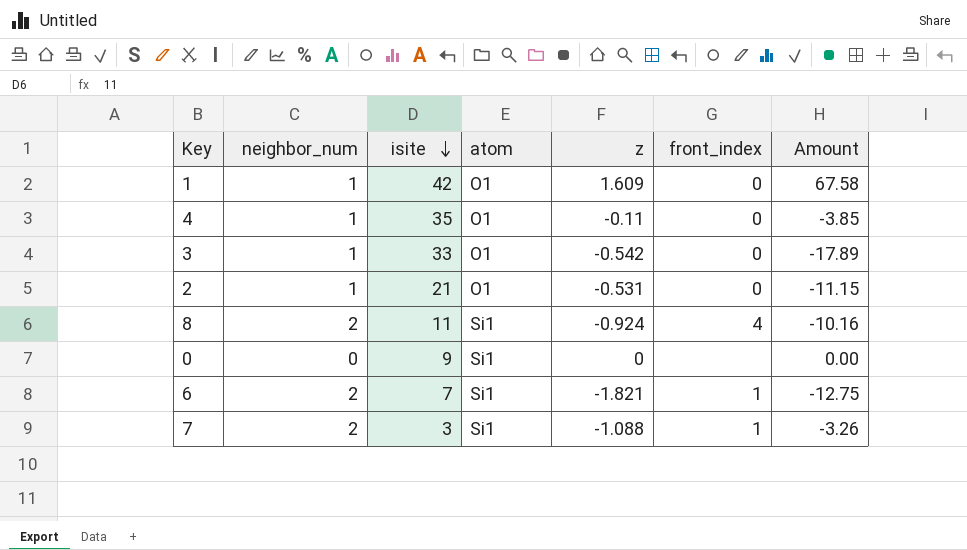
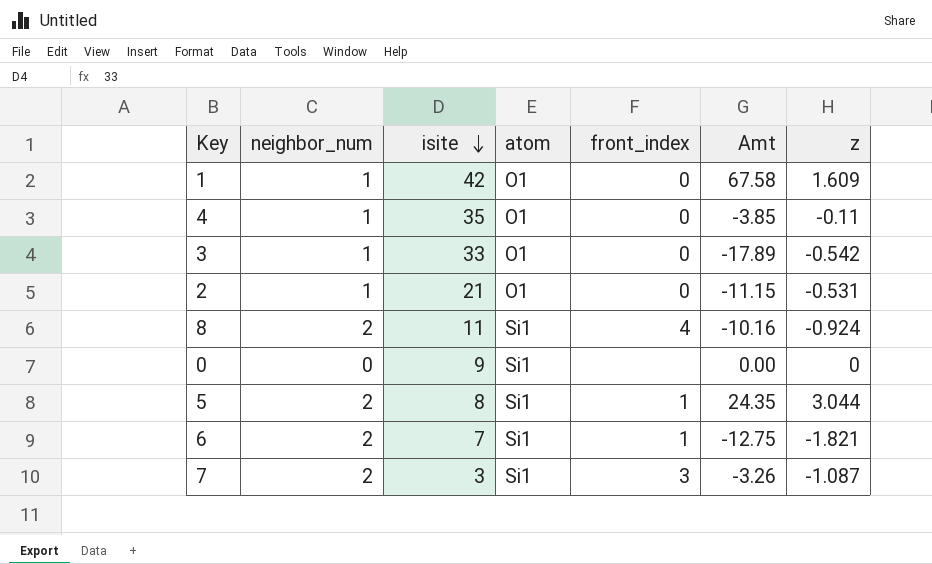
column name: Amount -> Amt
column z | position: 5 -> 7
row 5: none -> 2 | 8 | Si1 | 1 | 24.35 | 3.044
7 | front_index: 1 -> 3
7 | z: -1.088 -> -1.087

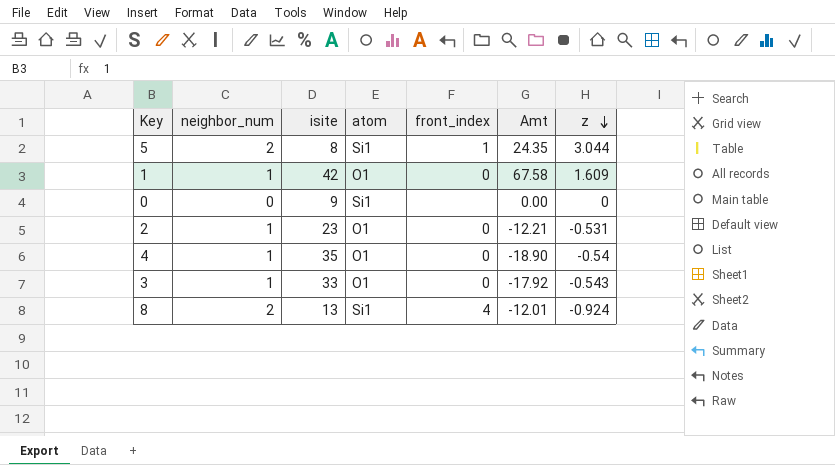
row order: isite descending -> z descending
row 6: 2 | 7 | Si1 | 1 | -12.75 | -1.821 -> none
row 7: 2 | 3 | Si1 | 3 | -3.26 | -1.087 -> none
2 | isite: 21 -> 23
2 | Amt: -11.15 -> -12.21
4 | Amt: -3.85 -> -18.90
4 | z: -0.11 -> -0.54
3 | Amt: -17.89 -> -17.92
3 | z: -0.542 -> -0.543
8 | isite: 11 -> 13
8 | Amt: -10.16 -> -12.01

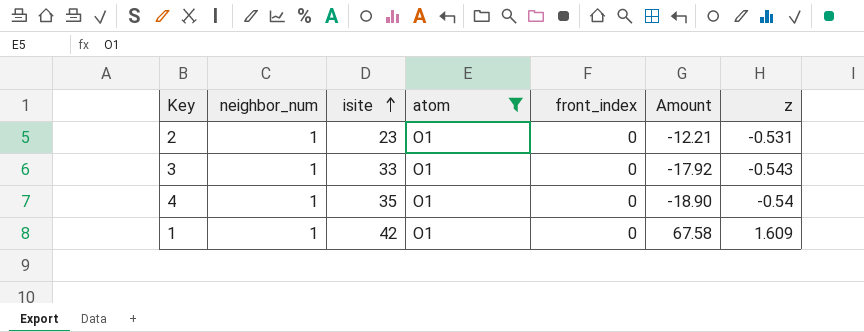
filter: none -> atom = O1
row order: z descending -> isite ascending
column name: Amt -> Amount

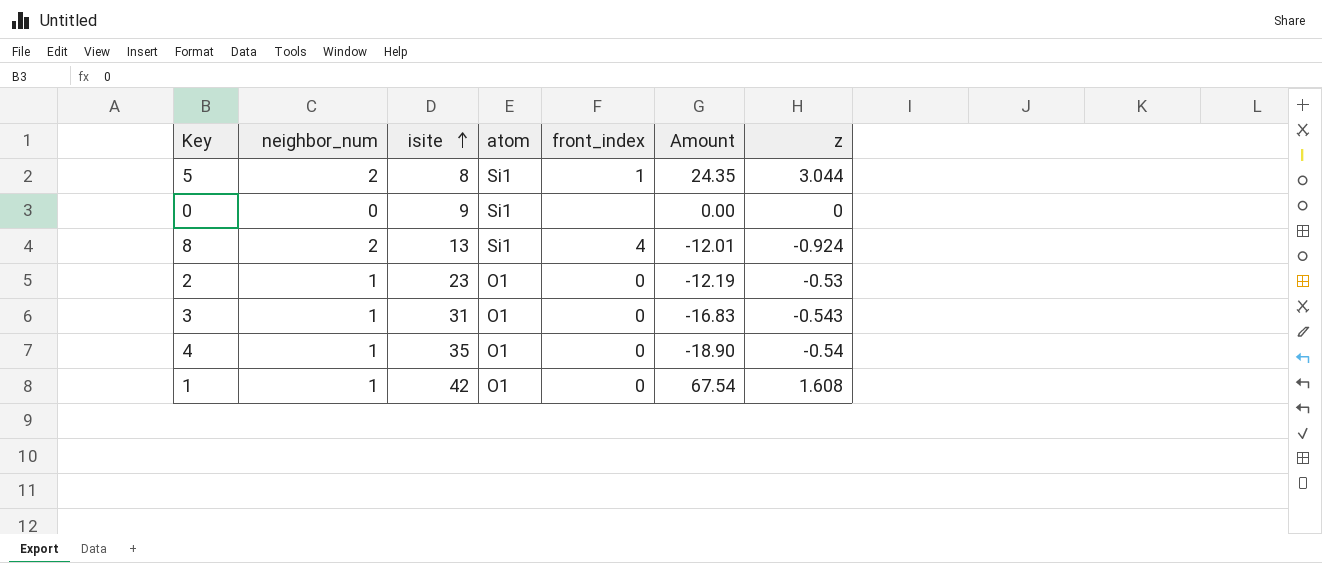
filter: atom = O1 -> none
2 | Amount: -12.21 -> -12.19
2 | z: -0.531 -> -0.53
3 | isite: 33 -> 31
3 | Amount: -17.92 -> -16.83
1 | Amount: 67.58 -> 67.54
1 | z: 1.609 -> 1.608

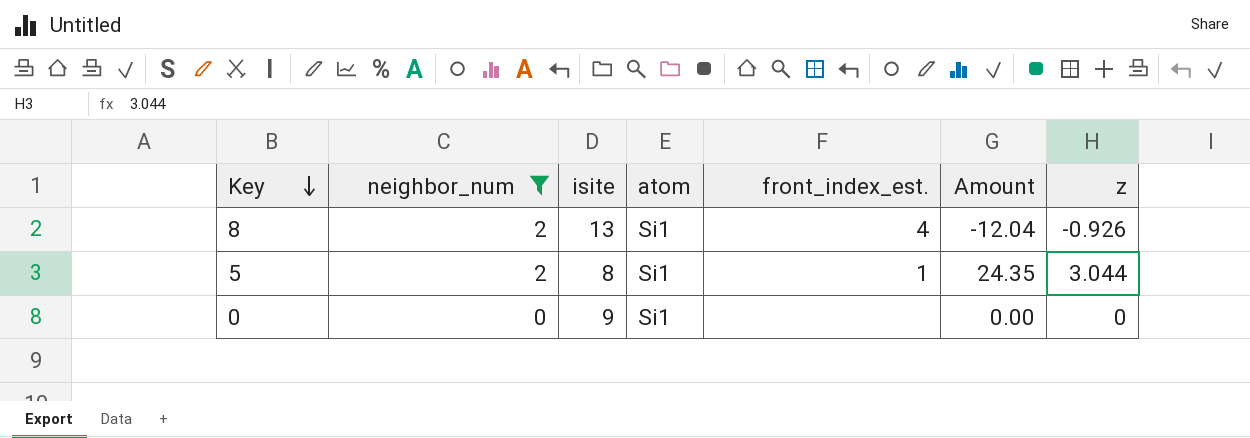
filter: none -> neighbor_num != 1
row order: isite ascending -> Key descending
column name: front_index -> front_index_est.
8 | Amount: -12.01 -> -12.04
8 | z: -0.924 -> -0.926

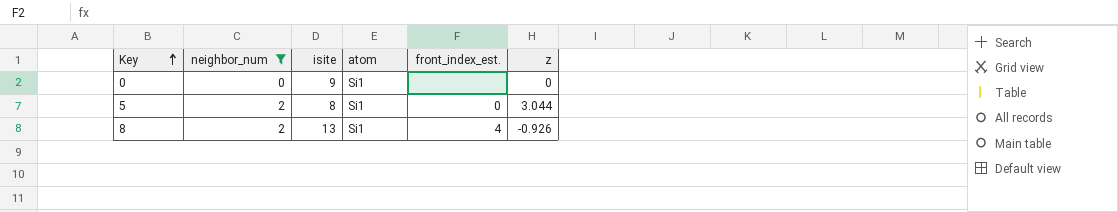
row order: Key descending -> Key ascending
column Amount | formula: [isite] * [z] -> none
5 | front_index_est.: 1 -> 0

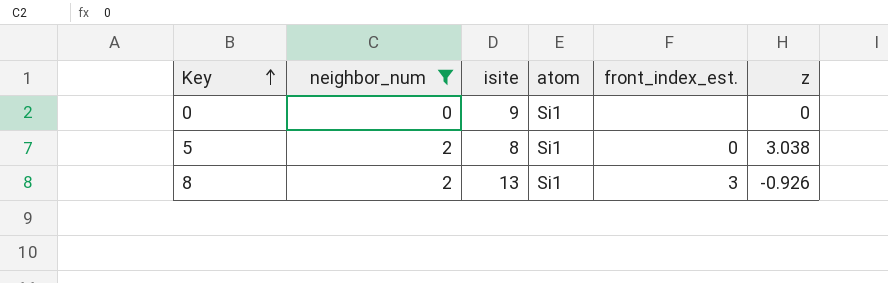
5 | z: 3.044 -> 3.038
8 | front_index_est.: 4 -> 3

